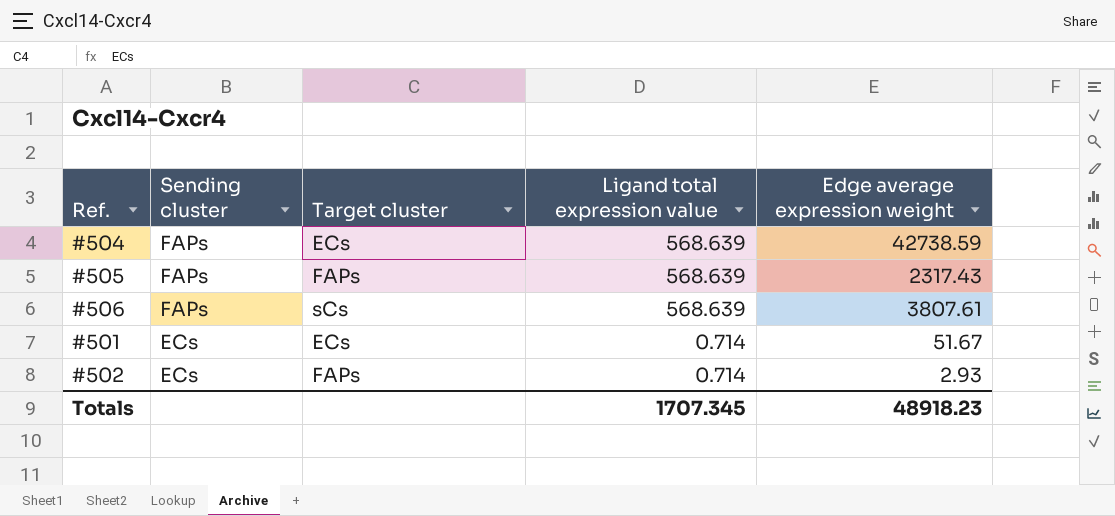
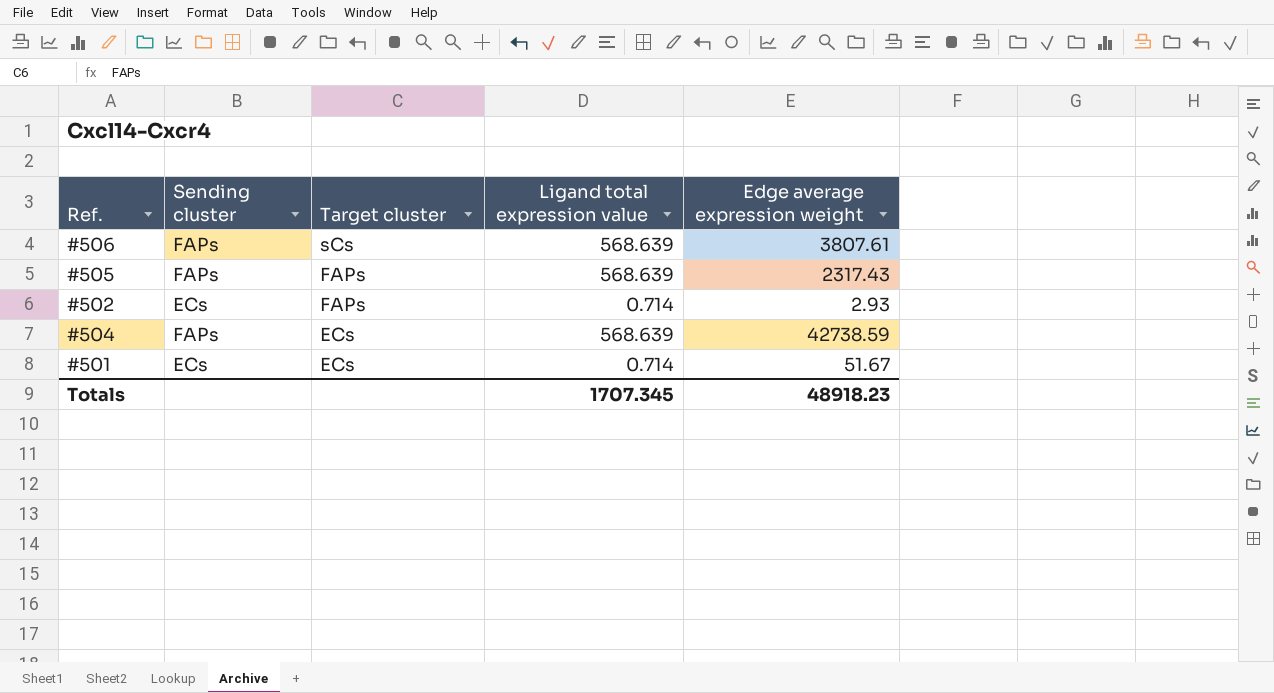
row order: Sending cluster descending -> Target cluster descending

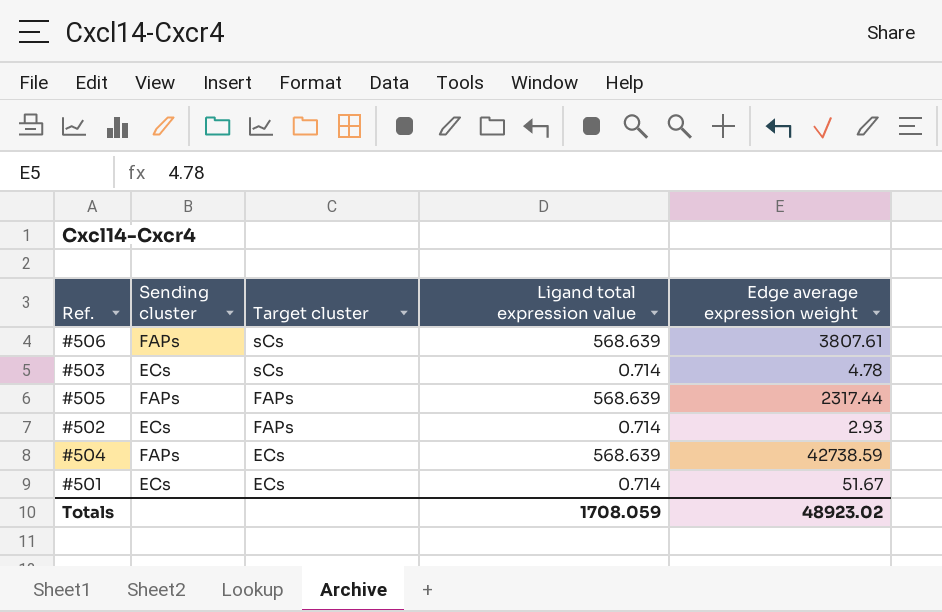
row #503: none -> ECs | sCs | 0.714 | 4.78
#505 | Edge average expression weight: 2317.43 -> 2317.44
Totals | Ligand total expression value: 1707.345 -> 1708.059
Totals | Edge average expression weight: 48918.23 -> 48923.02

